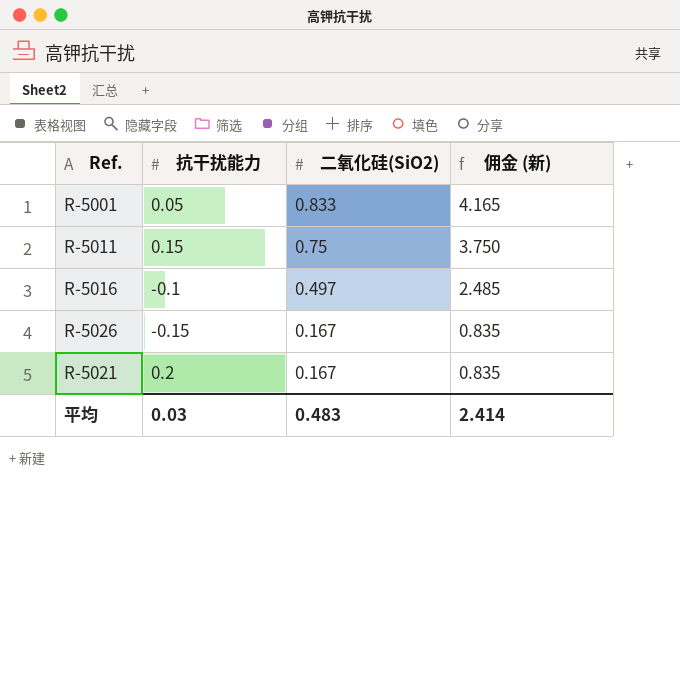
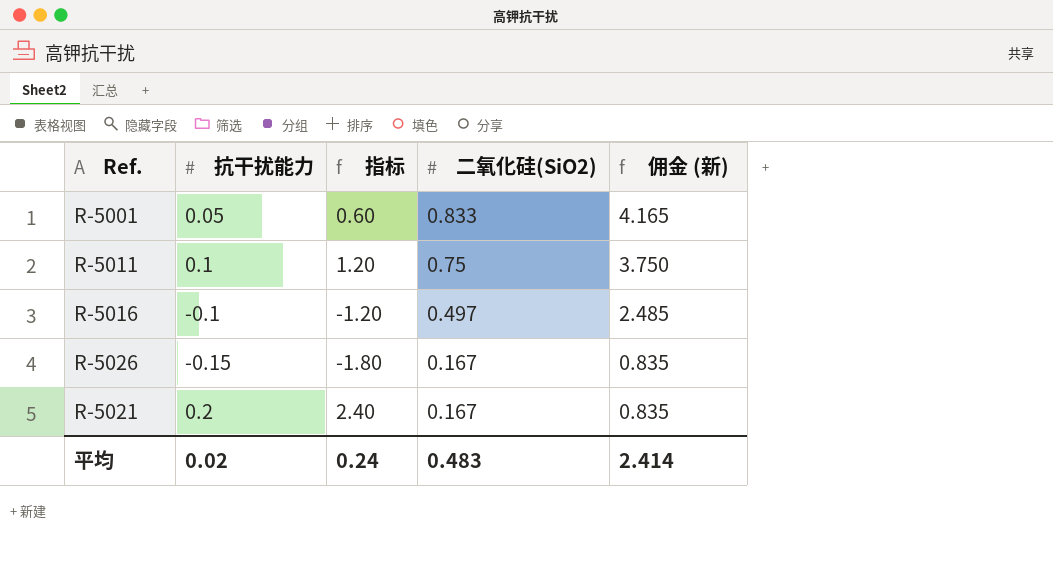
column 指标 | formula: none -> [抗干扰能力] * 12
R-5011 | 抗干扰能力: 0.15 -> 0.1
平均 | 抗干扰能力: 0.03 -> 0.02

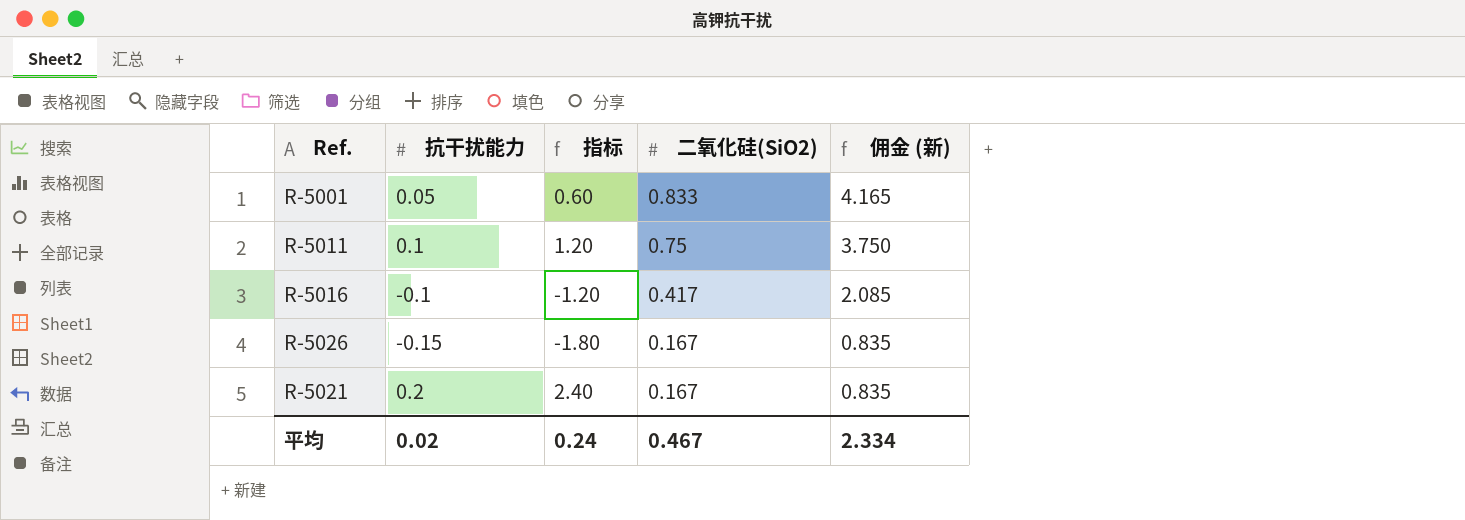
R-5016 | 二氧化硅(SiO2): 0.497 -> 0.417
R-5016 | 佣金 (新): 2.485 -> 2.085
平均 | 二氧化硅(SiO2): 0.483 -> 0.467
平均 | 佣金 (新): 2.414 -> 2.334

